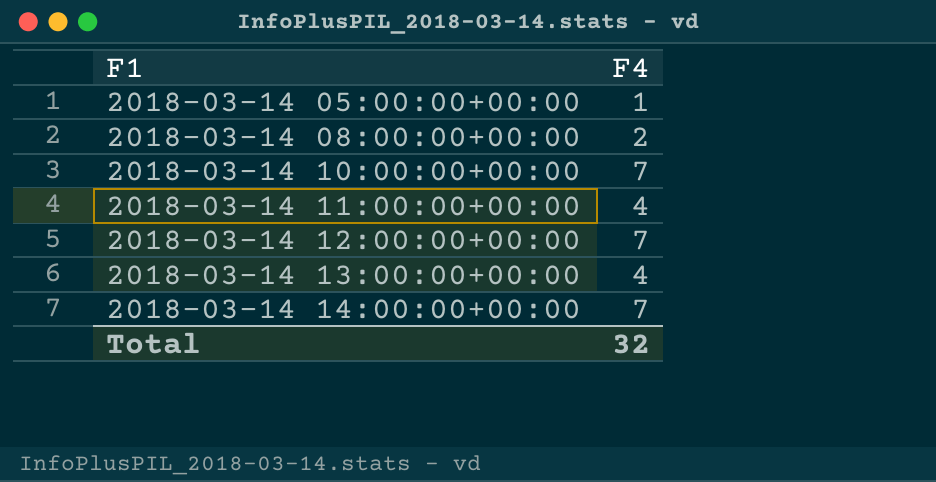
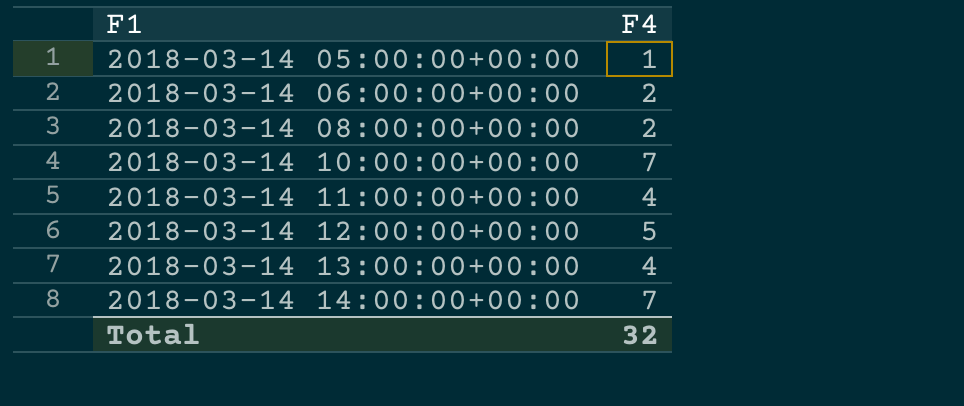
row 2018-03-14 06:00:00+00:00: none -> 2
2018-03-14 12:00:00+00:00 | F4: 7 -> 5

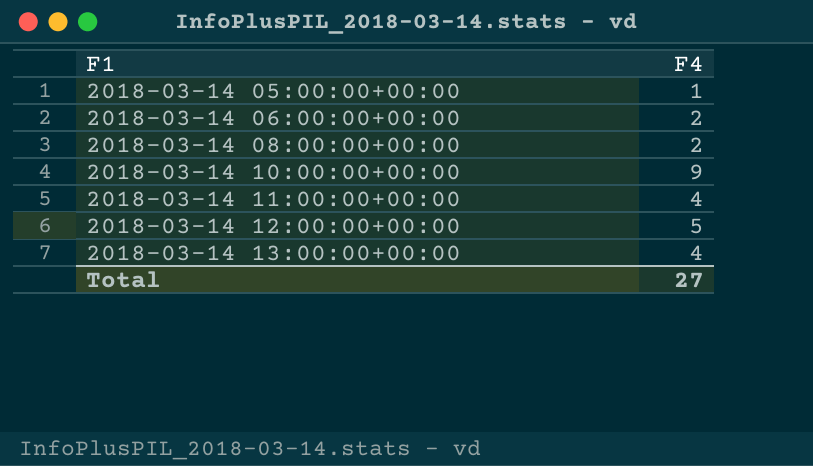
row 2018-03-14 14:00:00+00:00: 7 -> none
2018-03-14 10:00:00+00:00 | F4: 7 -> 9
Total | F4: 32 -> 27

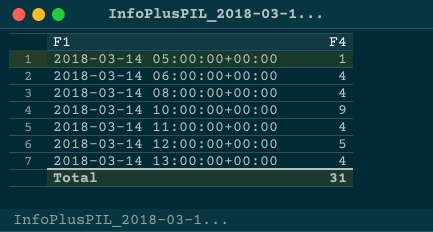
2018-03-14 06:00:00+00:00 | F4: 2 -> 4
2018-03-14 08:00:00+00:00 | F4: 2 -> 4
Total | F4: 27 -> 31

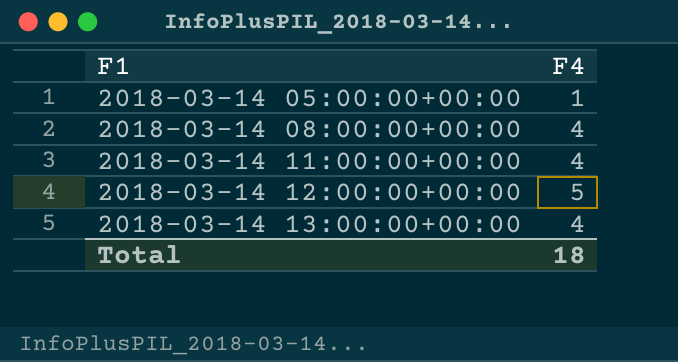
row 2018-03-14 06:00:00+00:00: 4 -> none
row 2018-03-14 10:00:00+00:00: 9 -> none
Total | F4: 31 -> 18

